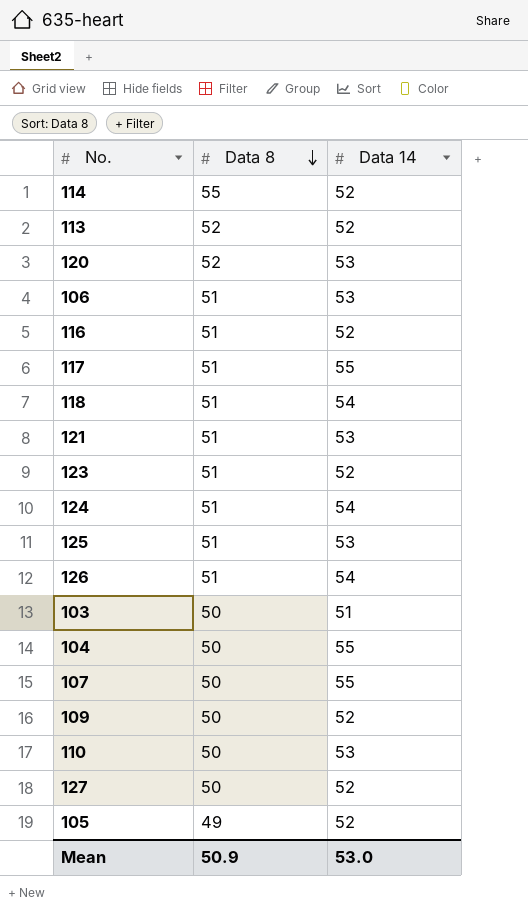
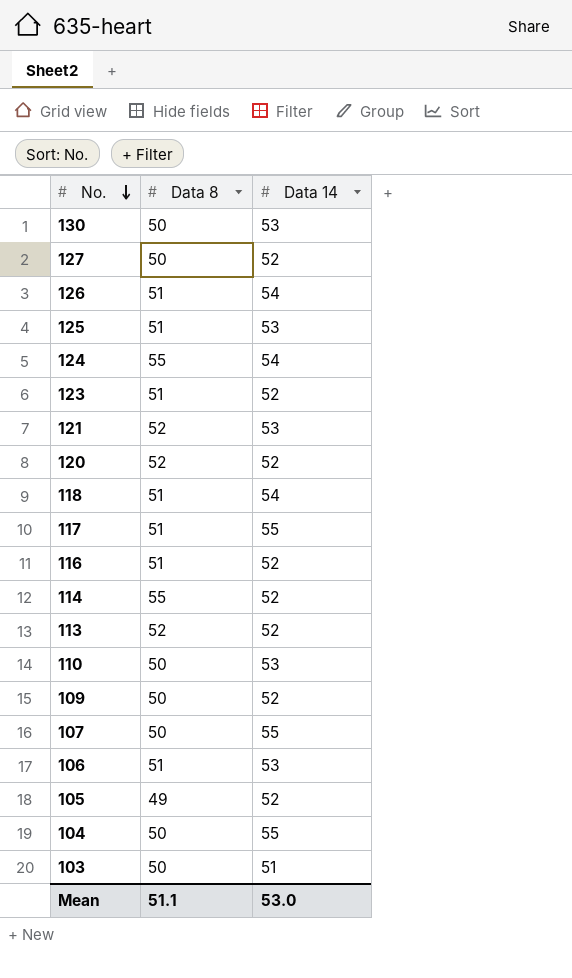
row order: Data 8 descending -> No. descending
row 130: none -> 50 | 53
124 | Data 8: 51 -> 55
121 | Data 8: 51 -> 52
120 | Data 14: 53 -> 52
Mean | Data 8: 50.9 -> 51.1

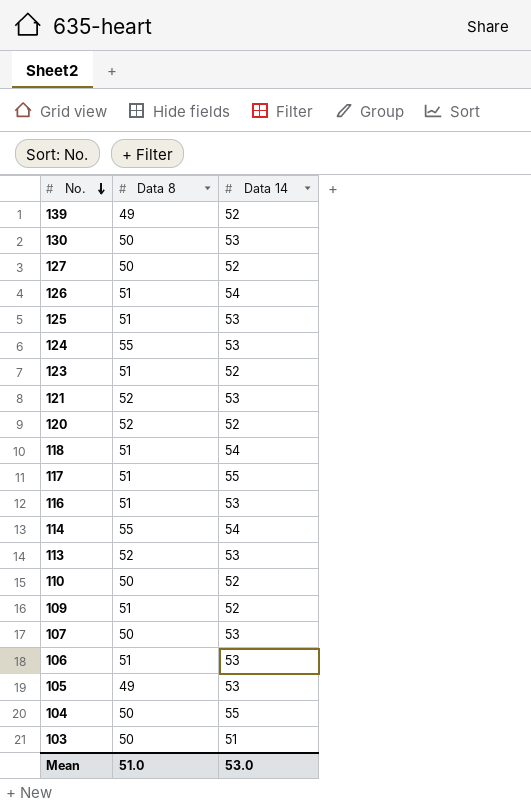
row 139: none -> 49 | 52
124 | Data 14: 54 -> 53
116 | Data 14: 52 -> 53
114 | Data 14: 52 -> 54
113 | Data 14: 52 -> 53
110 | Data 14: 53 -> 52
109 | Data 8: 50 -> 51
107 | Data 14: 55 -> 53
105 | Data 14: 52 -> 53
Mean | Data 8: 51.1 -> 51.0

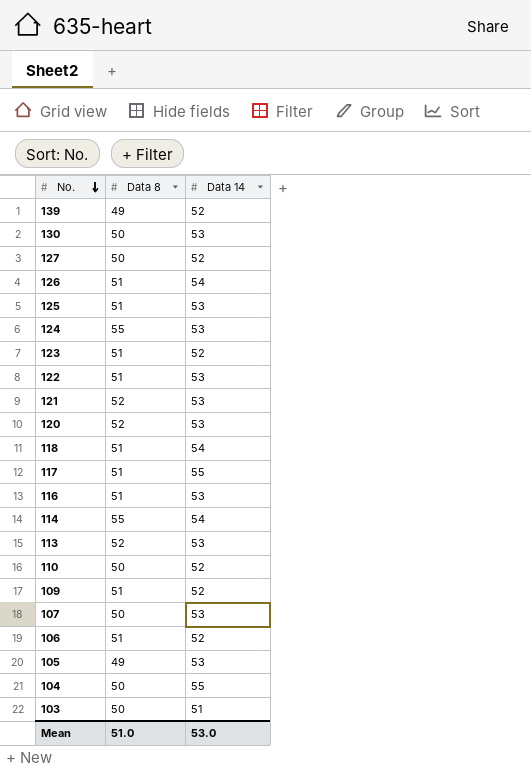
row 122: none -> 51 | 53
120 | Data 14: 52 -> 53
106 | Data 14: 53 -> 52

